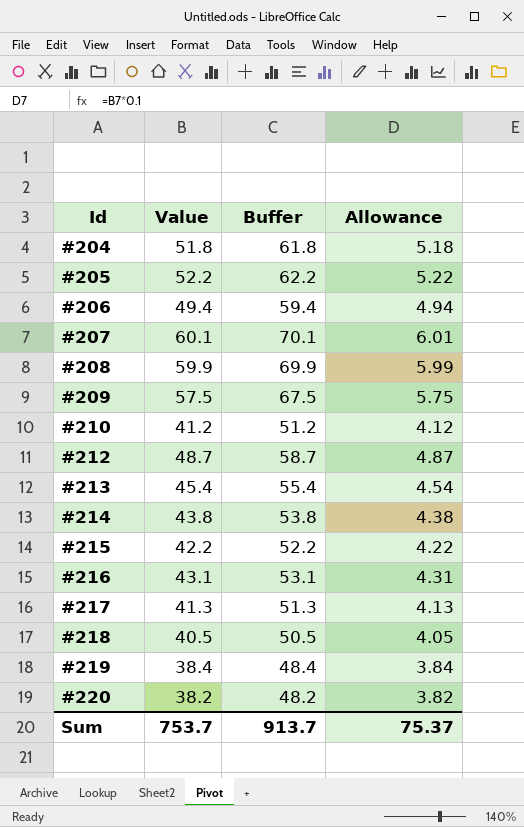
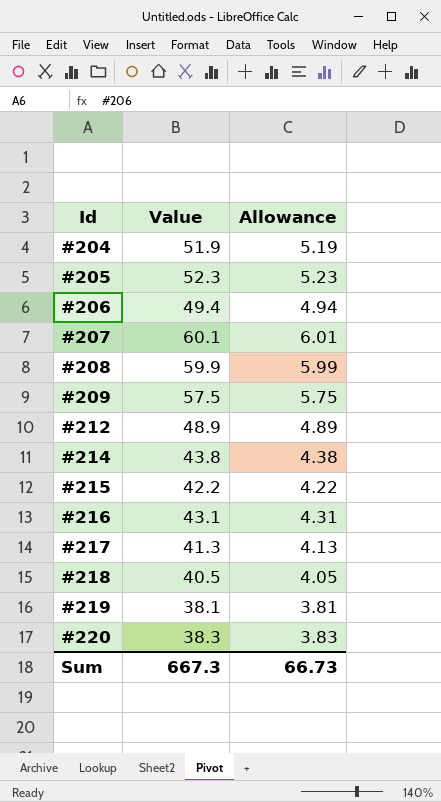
column Buffer | formula: [Value] + 10 -> none
row #210: 41.2 | 51.2 | 4.12 -> none
row #213: 45.4 | 55.4 | 4.54 -> none
#204 | Value: 51.8 -> 51.9
#204 | Allowance: 5.18 -> 5.19
#205 | Value: 52.2 -> 52.3
#205 | Allowance: 5.22 -> 5.23
#212 | Value: 48.7 -> 48.9
#212 | Allowance: 4.87 -> 4.89
#219 | Value: 38.4 -> 38.1
#219 | Allowance: 3.84 -> 3.81
#220 | Value: 38.2 -> 38.3
#220 | Allowance: 3.82 -> 3.83
Sum | Value: 753.7 -> 667.3
Sum | Allowance: 75.37 -> 66.73

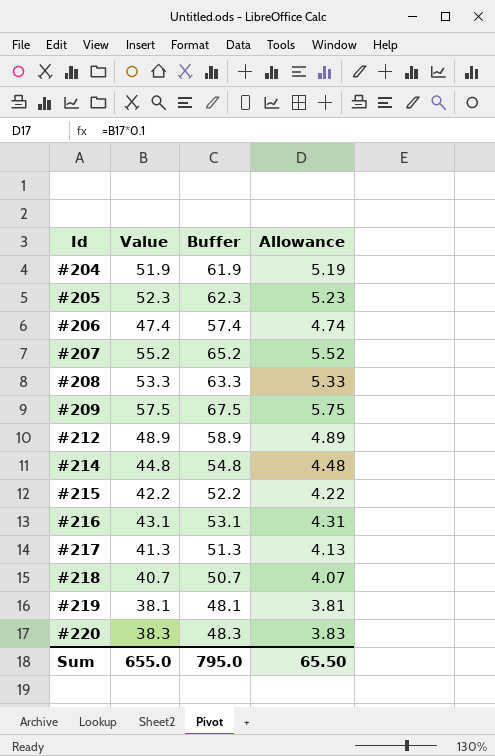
column Buffer | formula: none -> [Value] + 10
#206 | Value: 49.4 -> 47.4
#206 | Allowance: 4.94 -> 4.74
#207 | Value: 60.1 -> 55.2
#207 | Allowance: 6.01 -> 5.52
#208 | Value: 59.9 -> 53.3
#208 | Allowance: 5.99 -> 5.33
#214 | Value: 43.8 -> 44.8
#214 | Allowance: 4.38 -> 4.48
#218 | Value: 40.5 -> 40.7
#218 | Allowance: 4.05 -> 4.07
Sum | Value: 667.3 -> 655.0
Sum | Allowance: 66.73 -> 65.50

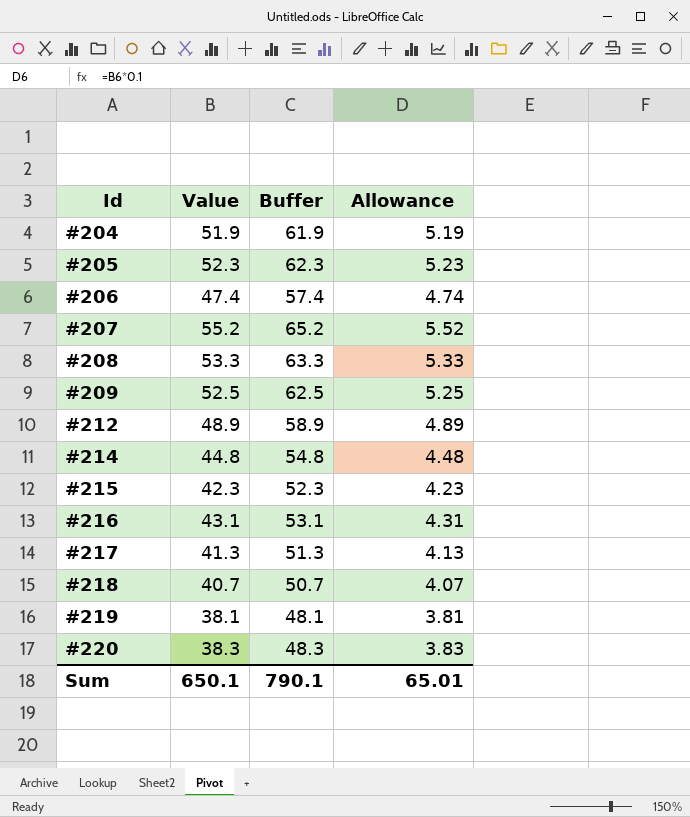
#209 | Value: 57.5 -> 52.5
#209 | Buffer: 67.5 -> 62.5
#209 | Allowance: 5.75 -> 5.25
#215 | Value: 42.2 -> 42.3
#215 | Buffer: 52.2 -> 52.3
#215 | Allowance: 4.22 -> 4.23
Sum | Value: 655.0 -> 650.1
Sum | Buffer: 795.0 -> 790.1
Sum | Allowance: 65.50 -> 65.01

